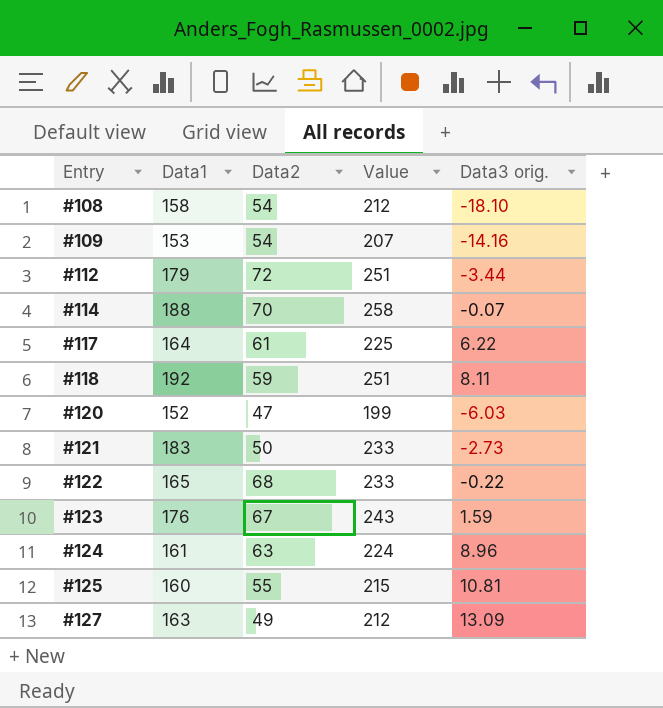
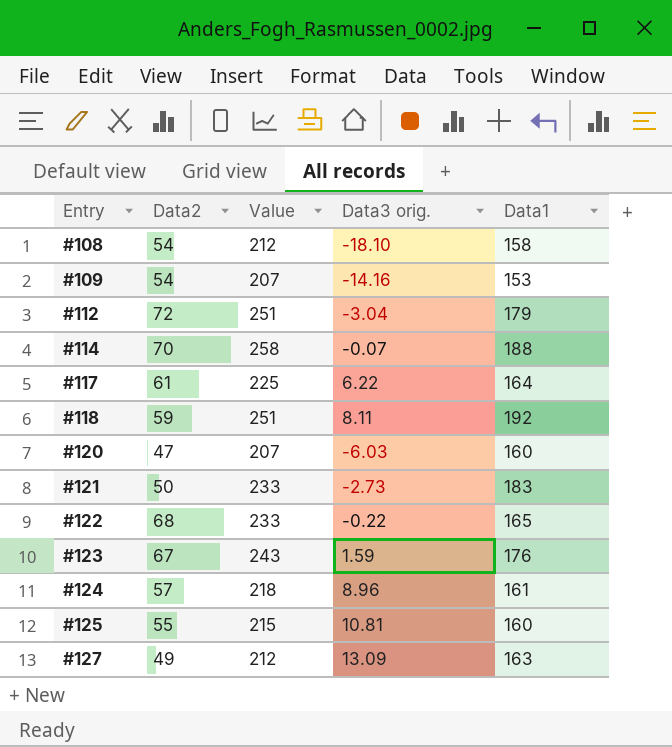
column Data1 | position: 2 -> 5
#112 | Data3 orig.: -3.44 -> -3.04
#120 | Value: 199 -> 207
#120 | Data1: 152 -> 160
#124 | Data2: 63 -> 57
#124 | Value: 224 -> 218

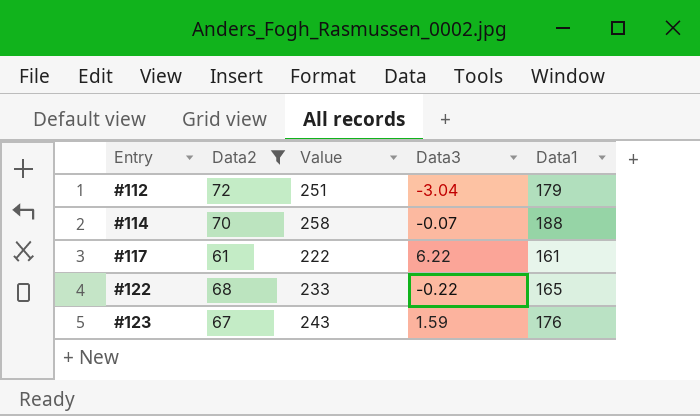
filter: none -> Data2 >= 61
column name: Data3 orig. -> Data3
#117 | Value: 225 -> 222
#117 | Data1: 164 -> 161

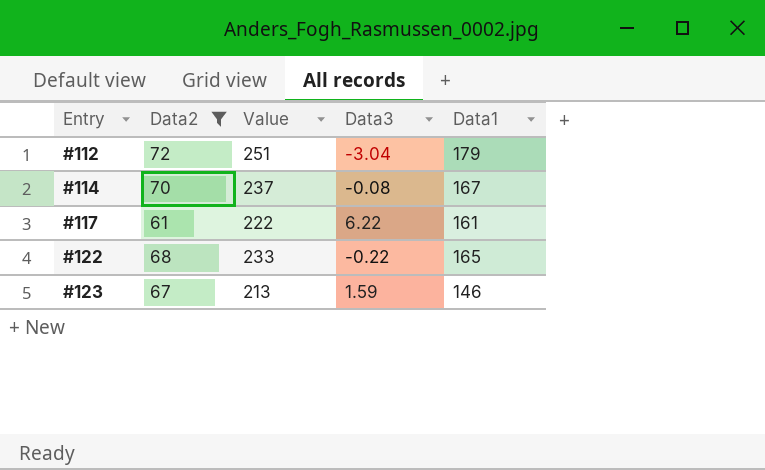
#114 | Value: 258 -> 237
#114 | Data3: -0.07 -> -0.08
#114 | Data1: 188 -> 167
#123 | Value: 243 -> 213
#123 | Data1: 176 -> 146

